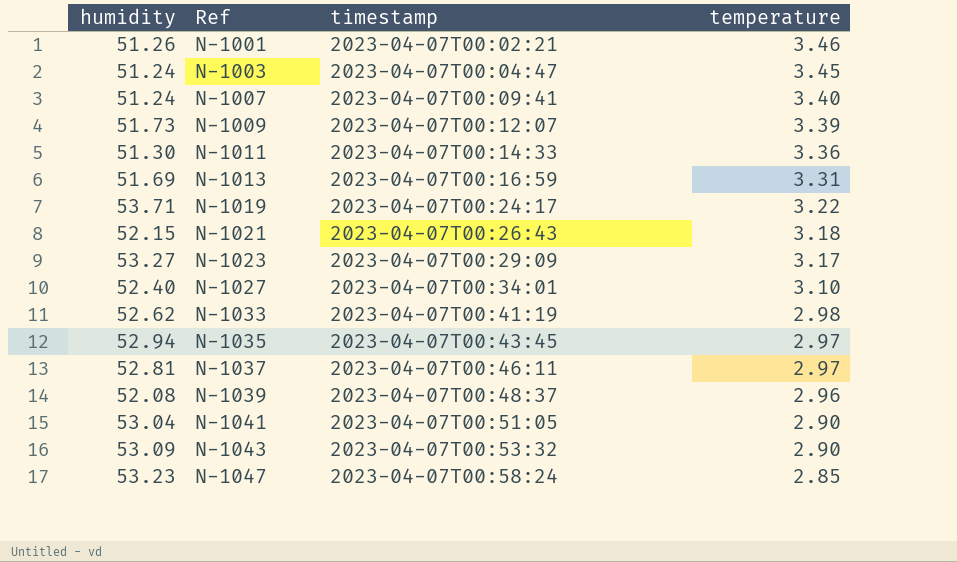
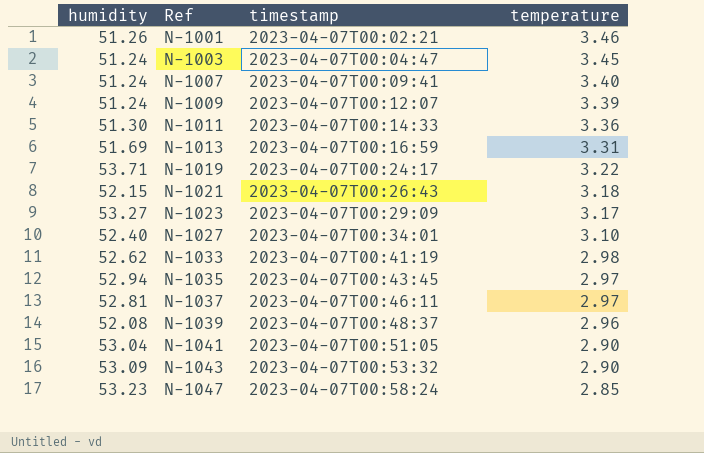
N-1009 | humidity: 51.73 -> 51.24

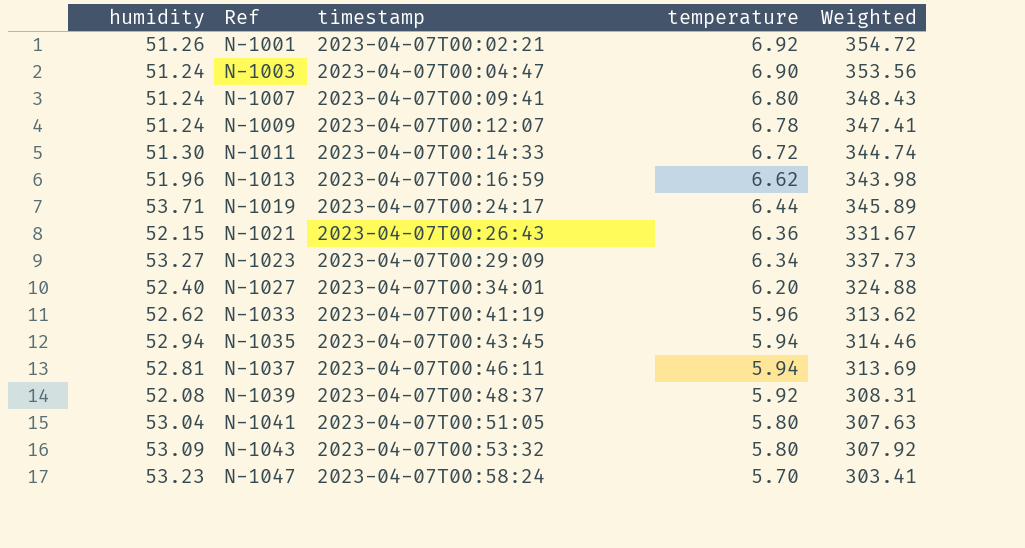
column Weighted | formula: none -> [humidity] * [temperature]
N-1001 | temperature: 3.46 -> 6.92
N-1003 | temperature: 3.45 -> 6.90
N-1007 | temperature: 3.40 -> 6.80
N-1009 | temperature: 3.39 -> 6.78
N-1011 | temperature: 3.36 -> 6.72
N-1013 | humidity: 51.69 -> 51.96
N-1013 | temperature: 3.31 -> 6.62
N-1019 | temperature: 3.22 -> 6.44
N-1021 | temperature: 3.18 -> 6.36
N-1023 | temperature: 3.17 -> 6.34
N-1027 | temperature: 3.10 -> 6.20
N-1033 | temperature: 2.98 -> 5.96
N-1035 | temperature: 2.97 -> 5.94
N-1037 | temperature: 2.97 -> 5.94
N-1039 | temperature: 2.96 -> 5.92
N-1041 | temperature: 2.90 -> 5.80
N-1043 | temperature: 2.90 -> 5.80
N-1047 | temperature: 2.85 -> 5.70

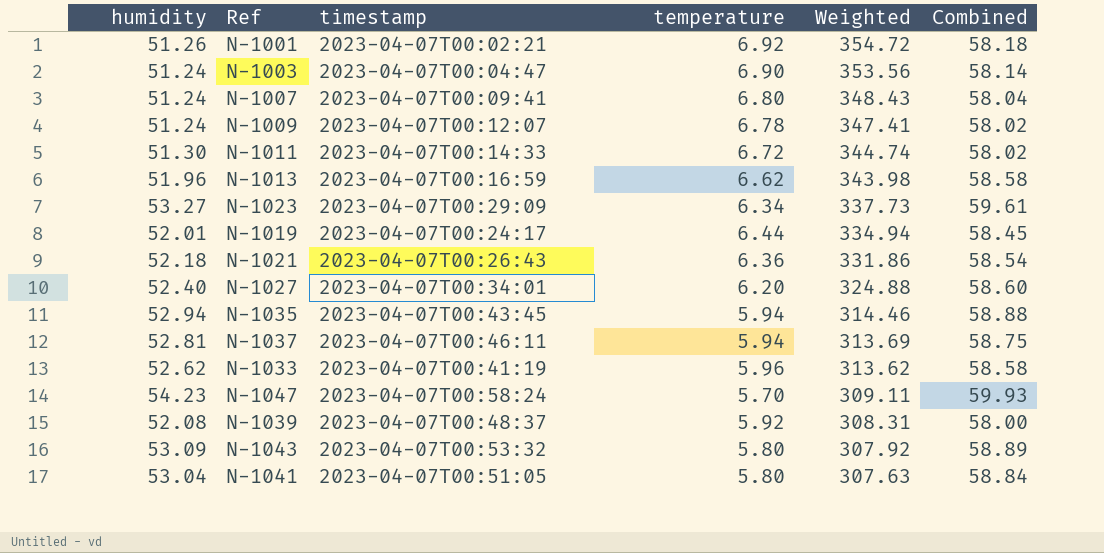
row order: Ref ascending -> Weighted descending
column Combined | formula: none -> [humidity] + [temperature]
N-1019 | humidity: 53.71 -> 52.01
N-1019 | Weighted: 345.89 -> 334.94
N-1021 | humidity: 52.15 -> 52.18
N-1021 | Weighted: 331.67 -> 331.86
N-1047 | humidity: 53.23 -> 54.23
N-1047 | Weighted: 303.41 -> 309.11

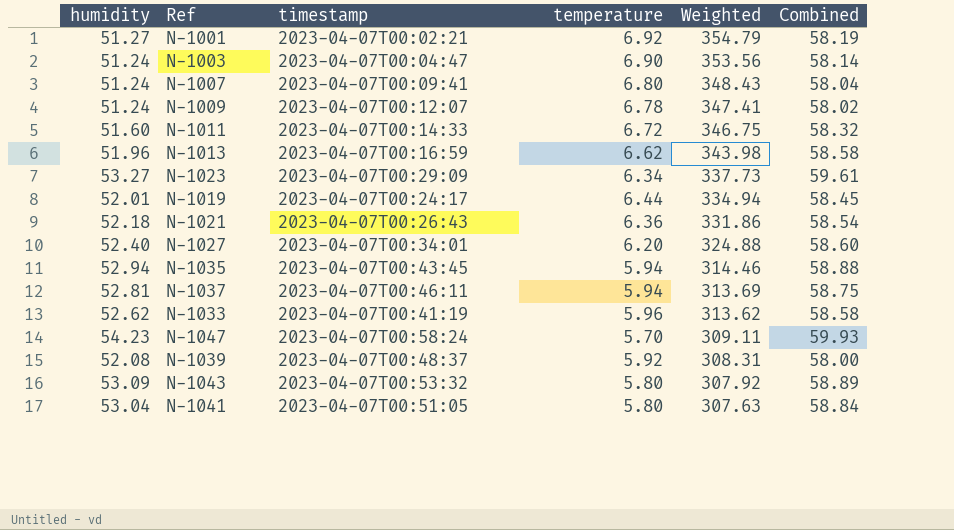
N-1001 | humidity: 51.26 -> 51.27
N-1001 | Weighted: 354.72 -> 354.79
N-1001 | Combined: 58.18 -> 58.19
N-1011 | humidity: 51.30 -> 51.60
N-1011 | Weighted: 344.74 -> 346.75
N-1011 | Combined: 58.02 -> 58.32

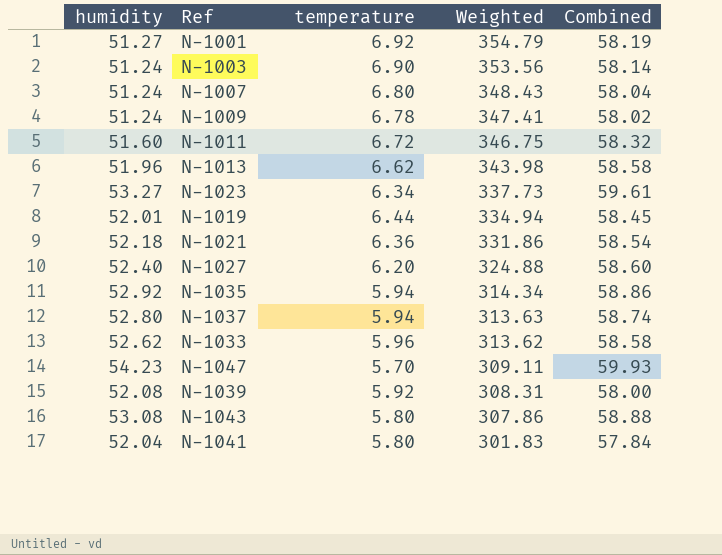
column timestamp | position: 3 -> none
N-1035 | humidity: 52.94 -> 52.92
N-1035 | Weighted: 314.46 -> 314.34
N-1035 | Combined: 58.88 -> 58.86
N-1037 | humidity: 52.81 -> 52.80
N-1037 | Weighted: 313.69 -> 313.63
N-1037 | Combined: 58.75 -> 58.74
N-1043 | humidity: 53.09 -> 53.08
N-1043 | Weighted: 307.92 -> 307.86
N-1043 | Combined: 58.89 -> 58.88
N-1041 | humidity: 53.04 -> 52.04
N-1041 | Weighted: 307.63 -> 301.83
N-1041 | Combined: 58.84 -> 57.84

